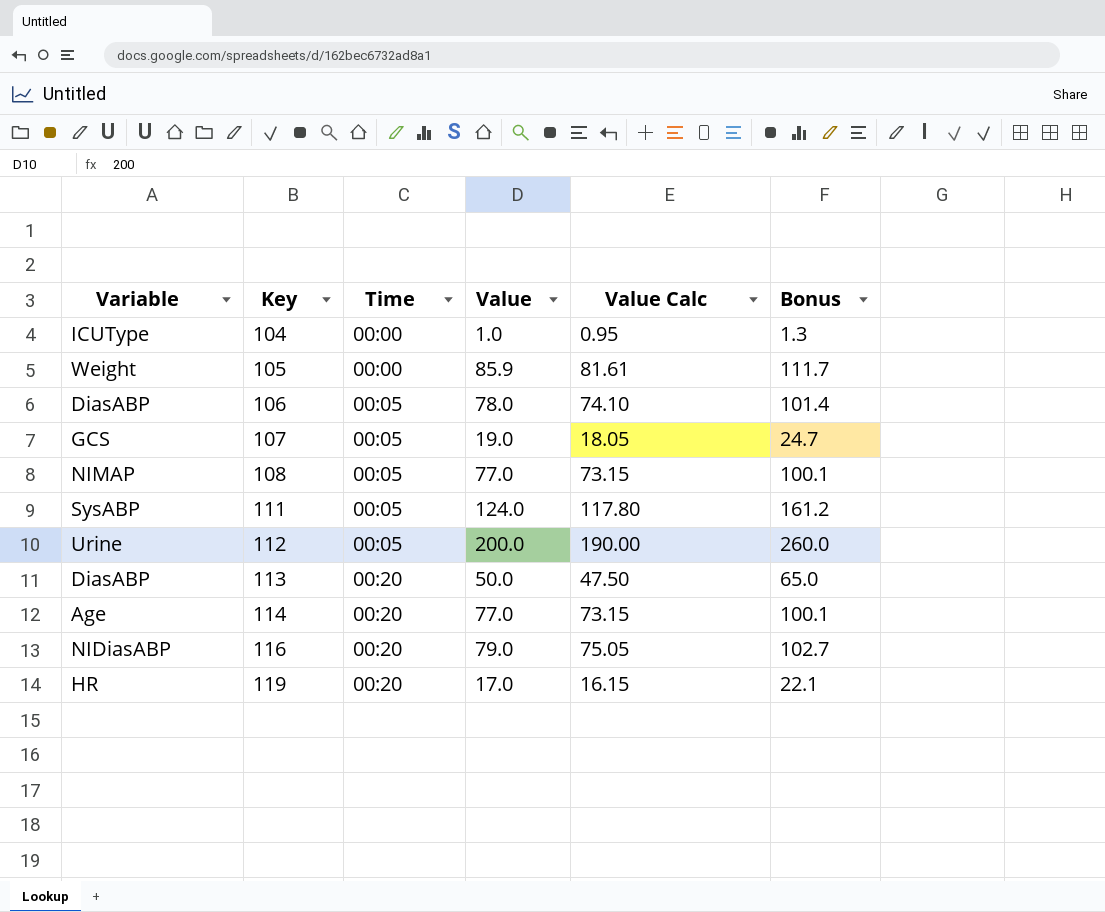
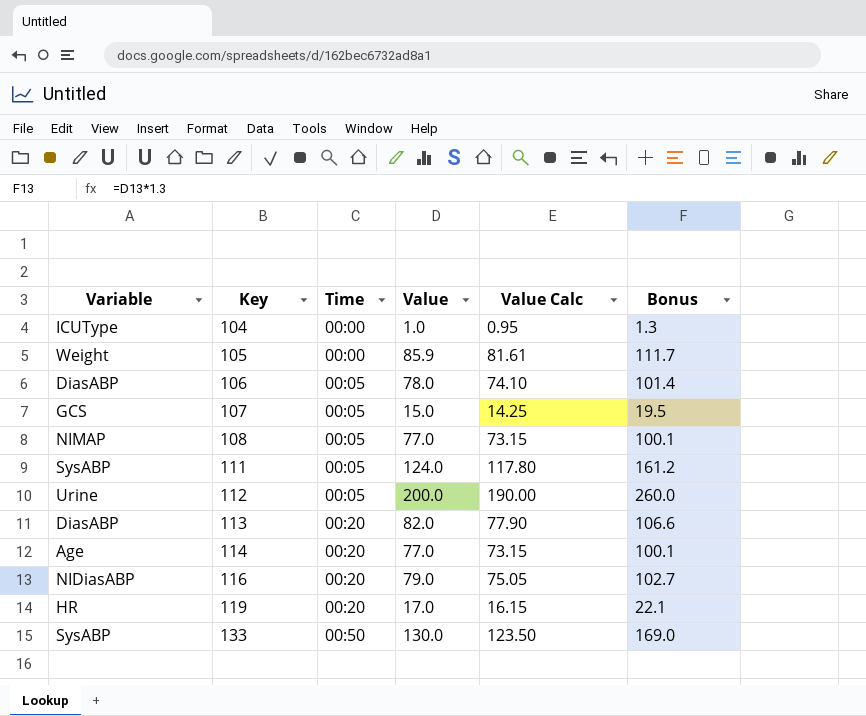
107 | Value: 19.0 -> 15.0
107 | Value Calc: 18.05 -> 14.25
107 | Bonus: 24.7 -> 19.5
113 | Value: 50.0 -> 82.0
113 | Value Calc: 47.50 -> 77.90
113 | Bonus: 65.0 -> 106.6
row 133: none -> SysABP | 00:50 | 130.0 | 123.50 | 169.0

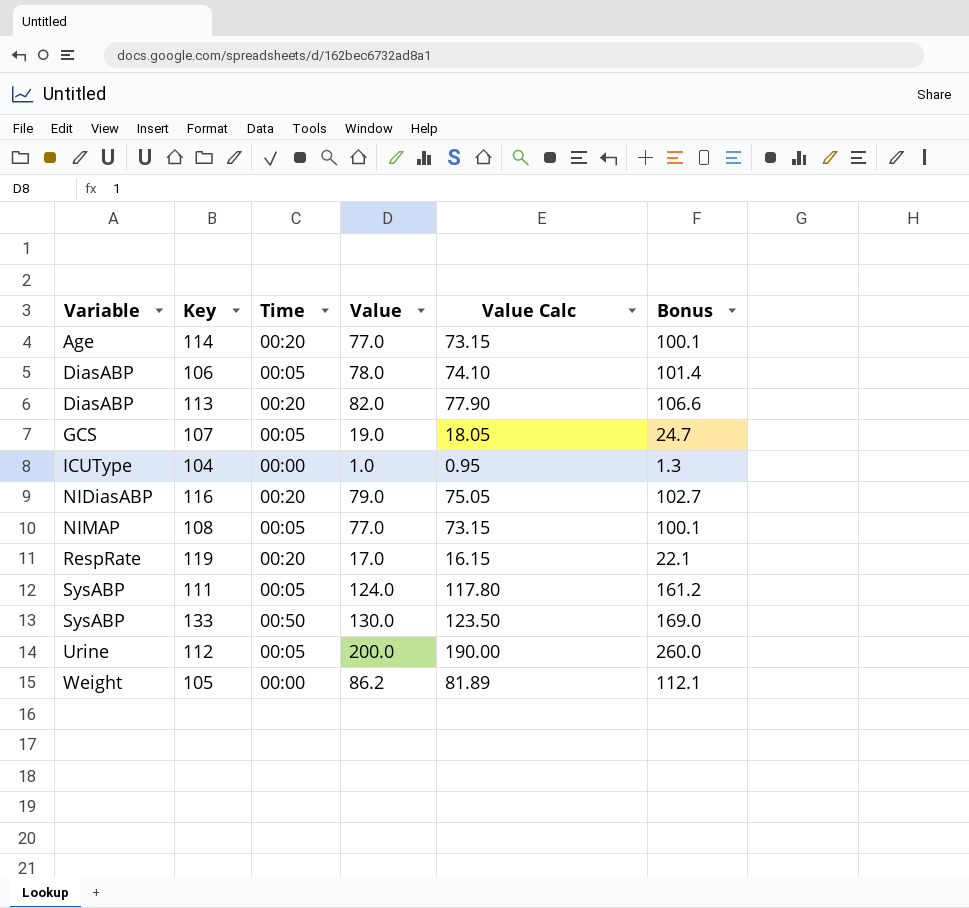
row order: Key ascending -> Variable ascending
107 | Value: 15.0 -> 19.0
107 | Value Calc: 14.25 -> 18.05
107 | Bonus: 19.5 -> 24.7
119 | Variable: HR -> RespRate
105 | Value: 85.9 -> 86.2
105 | Value Calc: 81.61 -> 81.89
105 | Bonus: 111.7 -> 112.1

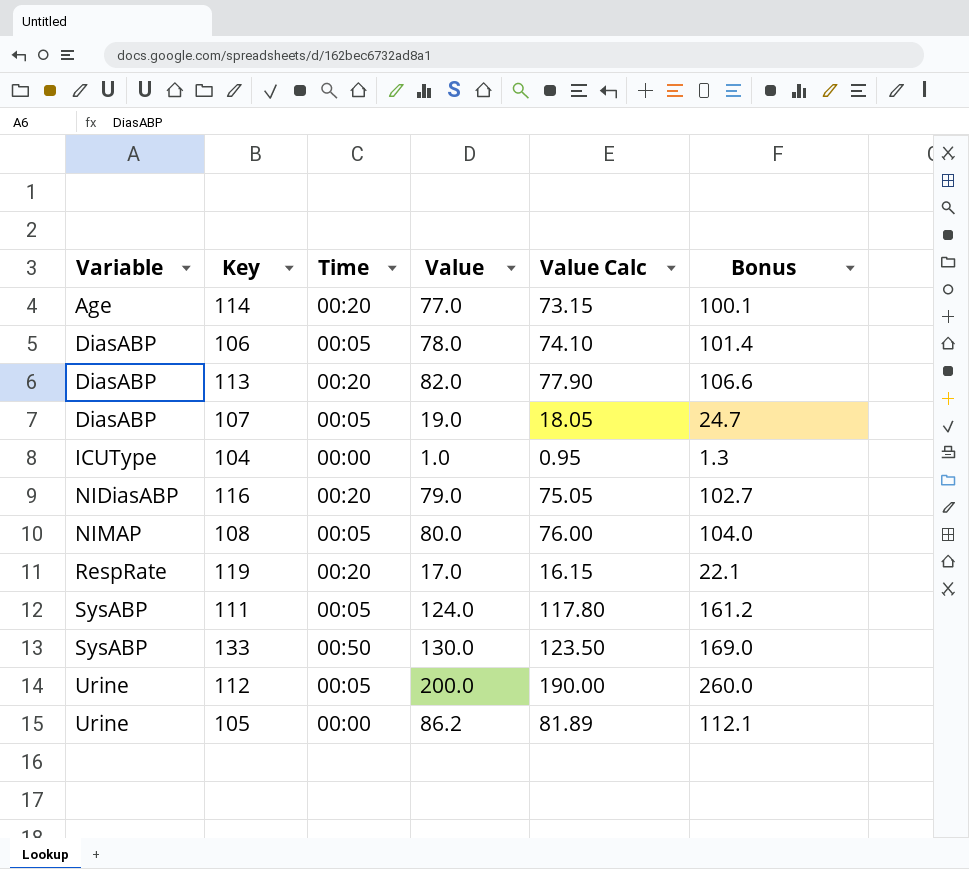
107 | Variable: GCS -> DiasABP
108 | Value: 77.0 -> 80.0
108 | Value Calc: 73.15 -> 76.00
108 | Bonus: 100.1 -> 104.0
105 | Variable: Weight -> Urine

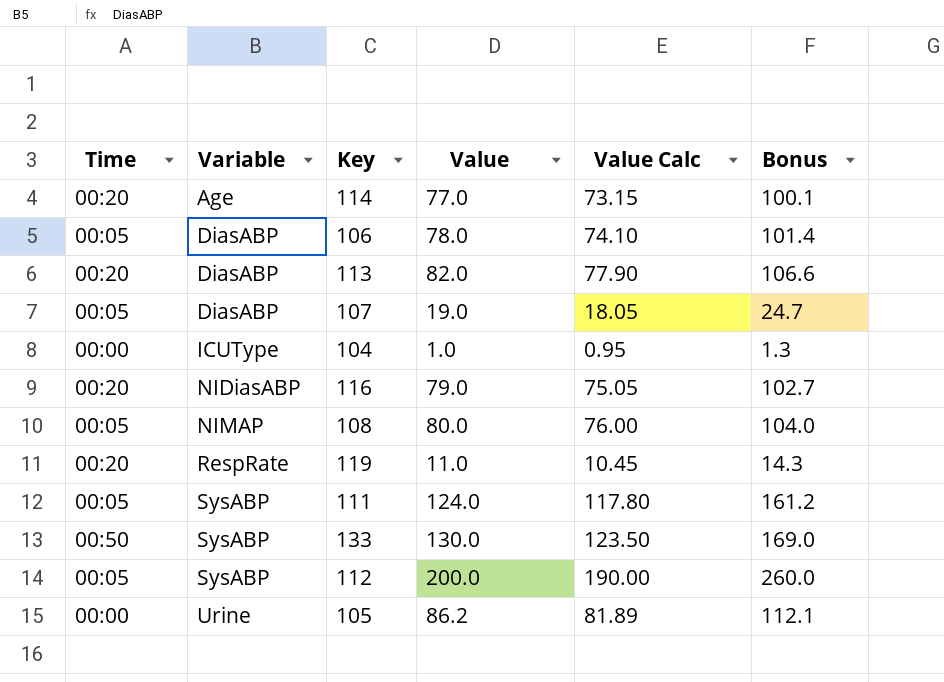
column Time | position: 3 -> 1
119 | Value: 17.0 -> 11.0
119 | Value Calc: 16.15 -> 10.45
119 | Bonus: 22.1 -> 14.3
112 | Variable: Urine -> SysABP

